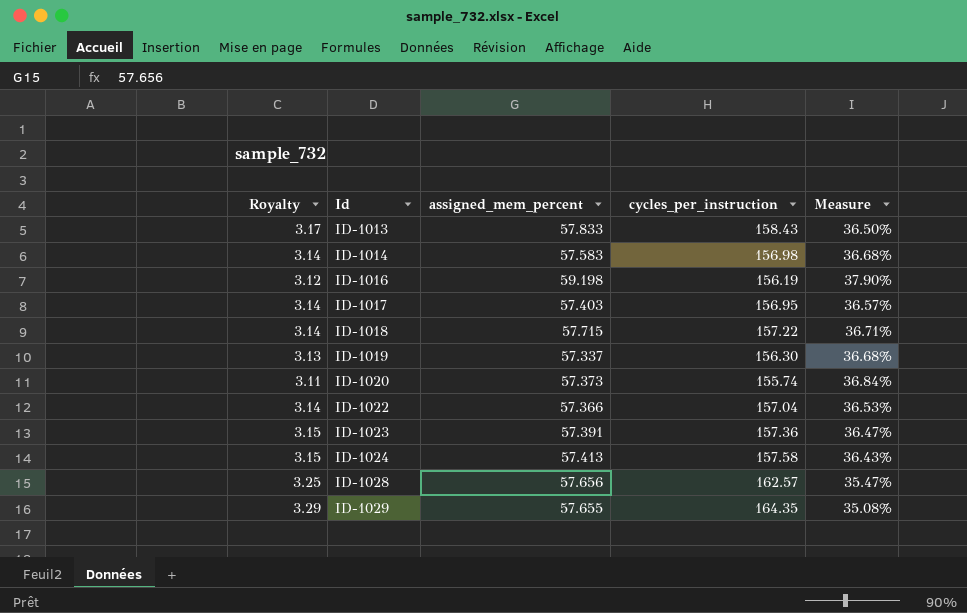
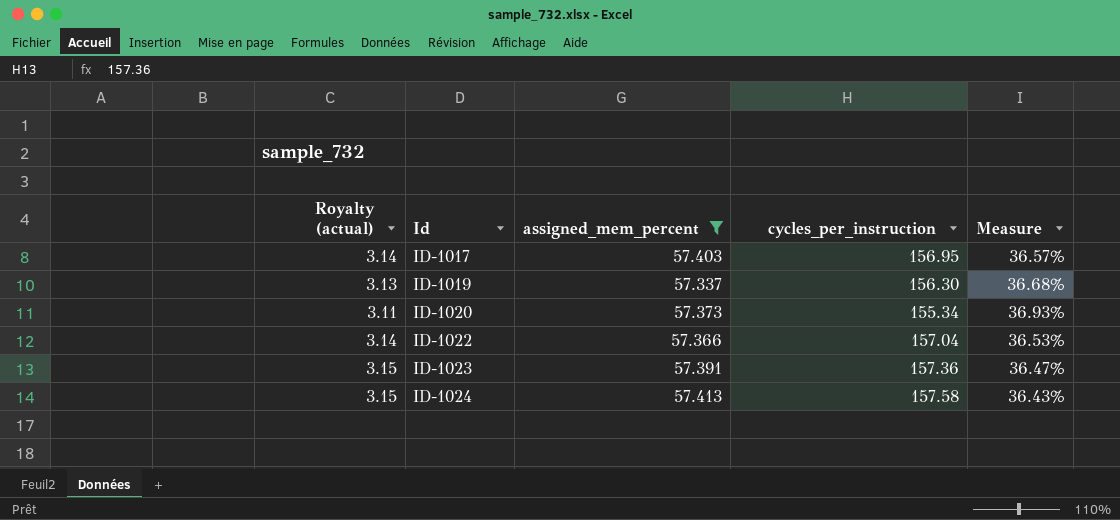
filter: none -> assigned_mem_percent <= 57.413
column name: Royalty -> Royalty (actual)
ID-1020 | cycles_per_instruction: 155.74 -> 155.34
ID-1020 | Measure: 36.84% -> 36.93%

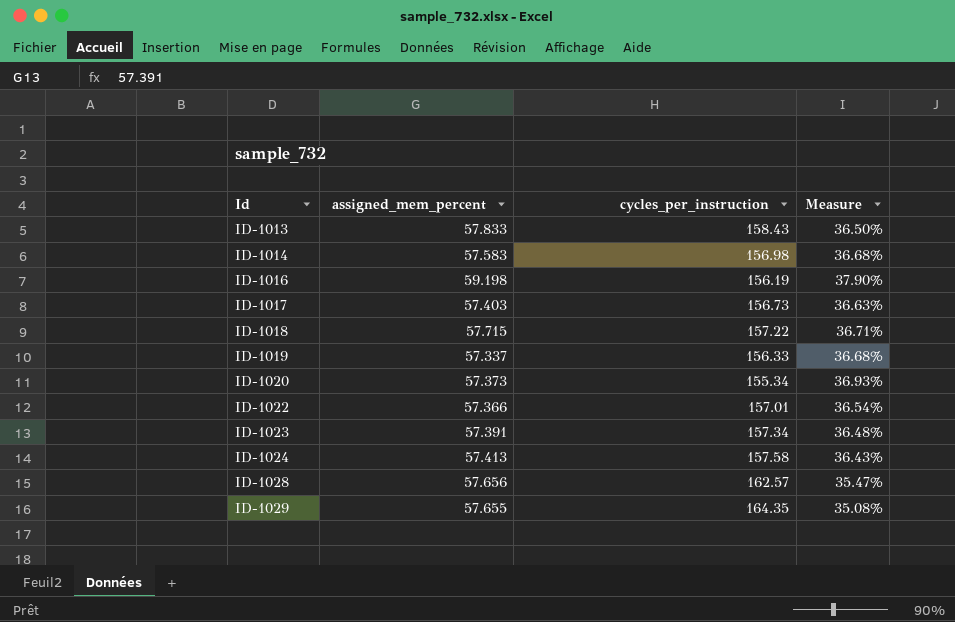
filter: assigned_mem_percent <= 57.413 -> none
column Royalty (actual) | formula: [cycles_per_instruction] * 0.02 -> none
ID-1017 | cycles_per_instruction: 156.95 -> 156.73
ID-1017 | Measure: 36.57% -> 36.63%
ID-1019 | cycles_per_instruction: 156.30 -> 156.33
ID-1022 | cycles_per_instruction: 157.04 -> 157.01
ID-1022 | Measure: 36.53% -> 36.54%
ID-1023 | cycles_per_instruction: 157.36 -> 157.34
ID-1023 | Measure: 36.47% -> 36.48%

